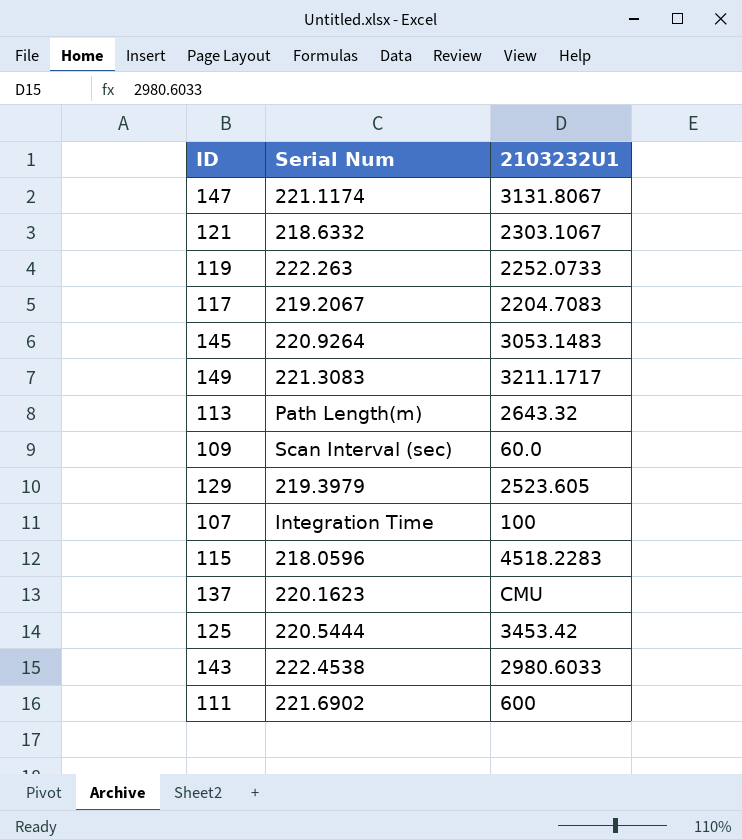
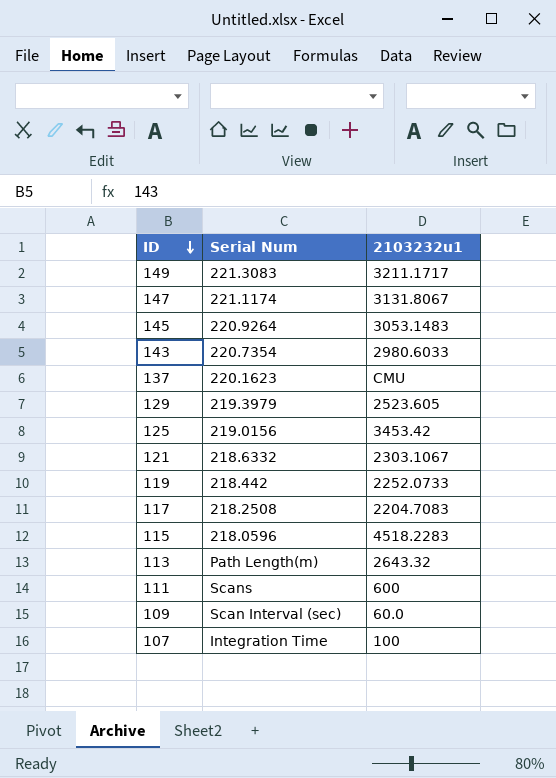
row order: none -> ID descending
column name: 2103232U1 -> 2103232u1
143 | Serial Num: 222.4538 -> 220.7354
125 | Serial Num: 220.5444 -> 219.0156
119 | Serial Num: 222.263 -> 218.442
117 | Serial Num: 219.2067 -> 218.2508
111 | Serial Num: 221.6902 -> Scans

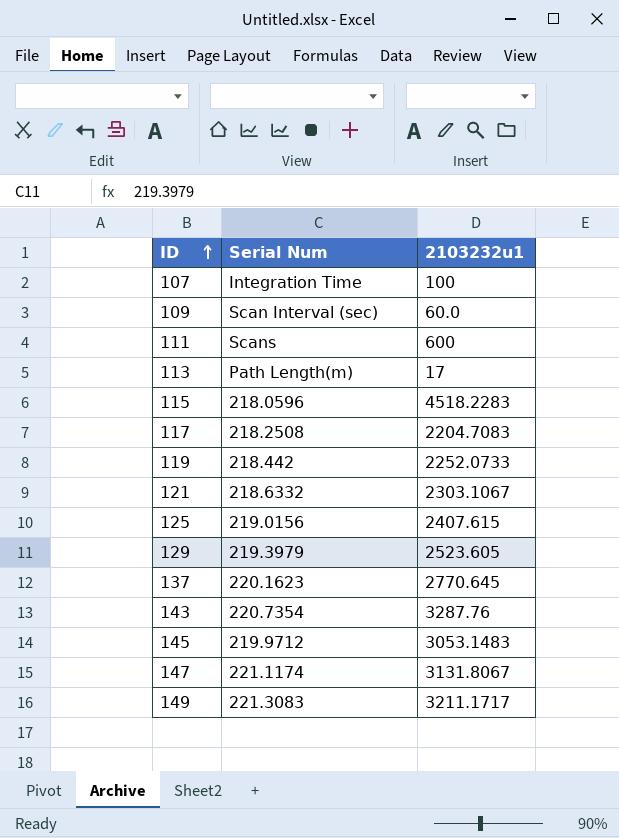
row order: ID descending -> ID ascending
113 | 2103232u1: 2643.32 -> 17
125 | 2103232u1: 3453.42 -> 2407.615
137 | 2103232u1: CMU -> 2770.645
143 | 2103232u1: 2980.6033 -> 3287.76
145 | Serial Num: 220.9264 -> 219.9712

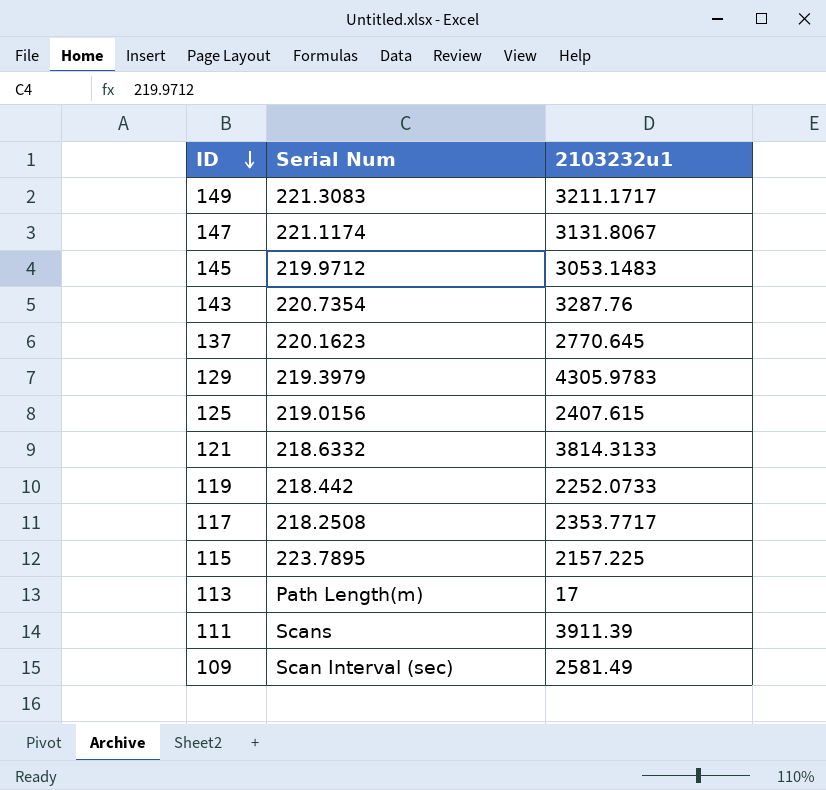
row order: ID ascending -> ID descending
row 107: Integration Time | 100 -> none
129 | 2103232u1: 2523.605 -> 4305.9783
121 | 2103232u1: 2303.1067 -> 3814.3133
117 | 2103232u1: 2204.7083 -> 2353.7717
115 | Serial Num: 218.0596 -> 223.7895
115 | 2103232u1: 4518.2283 -> 2157.225
111 | 2103232u1: 600 -> 3911.39
109 | 2103232u1: 60.0 -> 2581.49

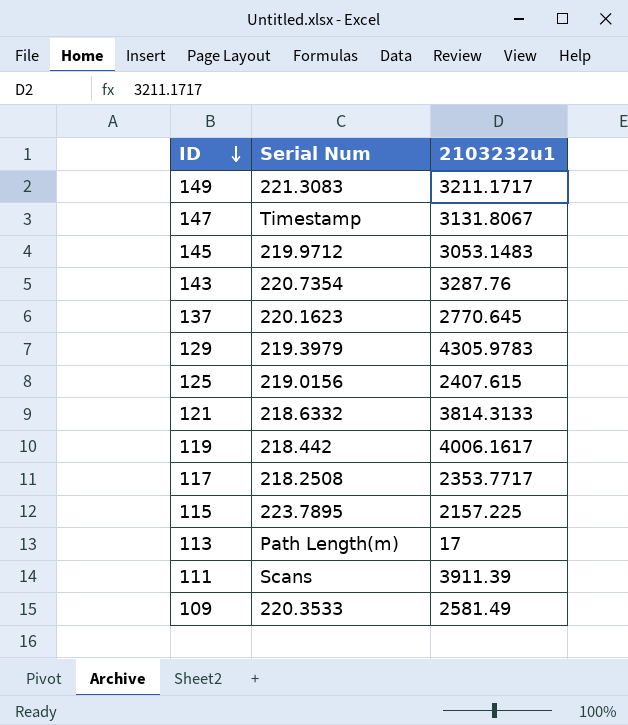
147 | Serial Num: 221.1174 -> Timestamp
119 | 2103232u1: 2252.0733 -> 4006.1617
109 | Serial Num: Scan Interval (sec) -> 220.3533

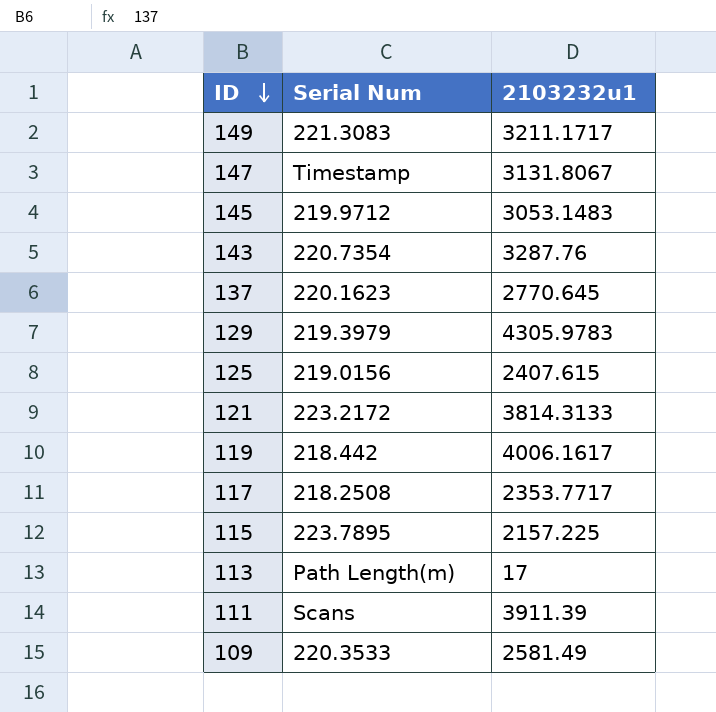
121 | Serial Num: 218.6332 -> 223.2172

